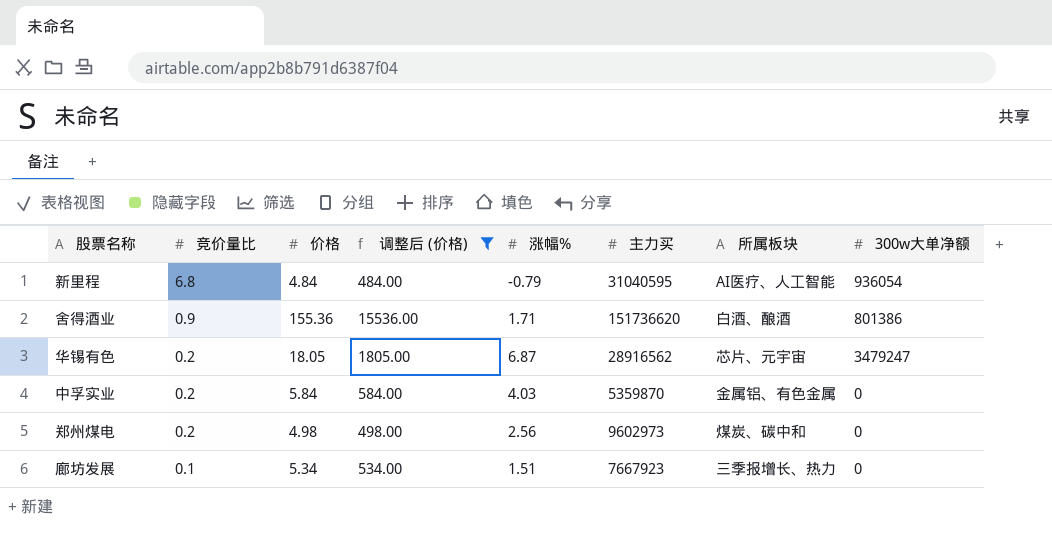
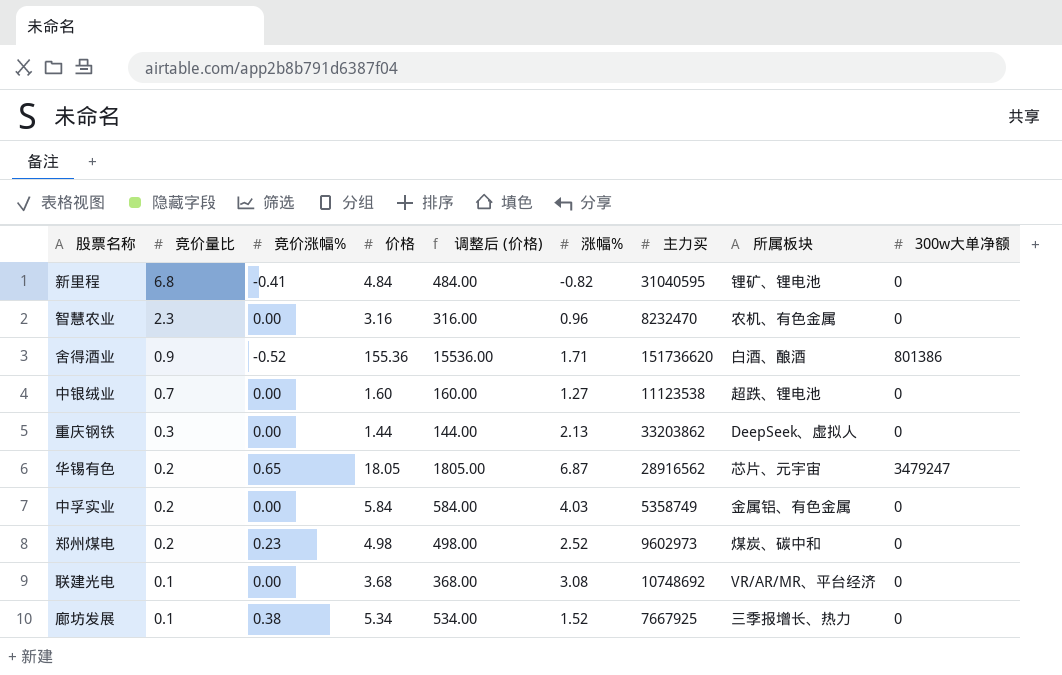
filter: 调整后 (价格) >= 484.00 -> none
column 竞价涨幅% | position: none -> 3
新里程 | 涨幅%: -0.79 -> -0.82
新里程 | 所属板块: AI医疗、人工智能 -> 锂矿、锂电池
新里程 | 300w大单净额: 936054 -> 0
中孚实业 | 主力买: 5359870 -> 5358749
郑州煤电 | 涨幅%: 2.56 -> 2.52
廊坊发展 | 涨幅%: 1.51 -> 1.52
廊坊发展 | 主力买: 7667923 -> 7667925

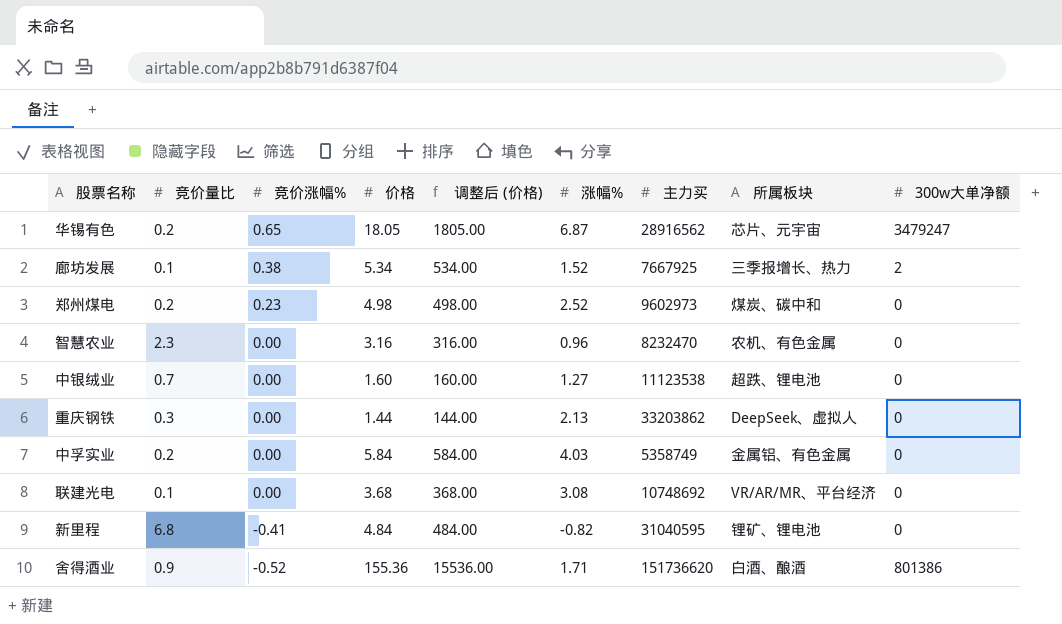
row order: 竞价量比 descending -> 竞价涨幅% descending
廊坊发展 | 300w大单净额: 0 -> 2

